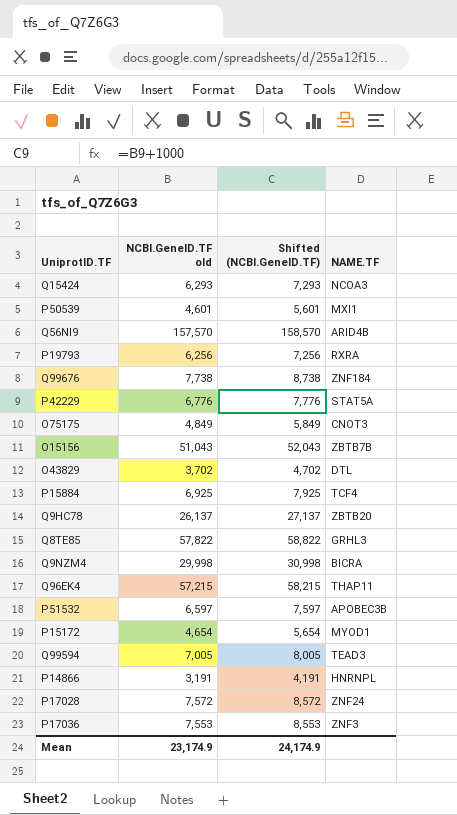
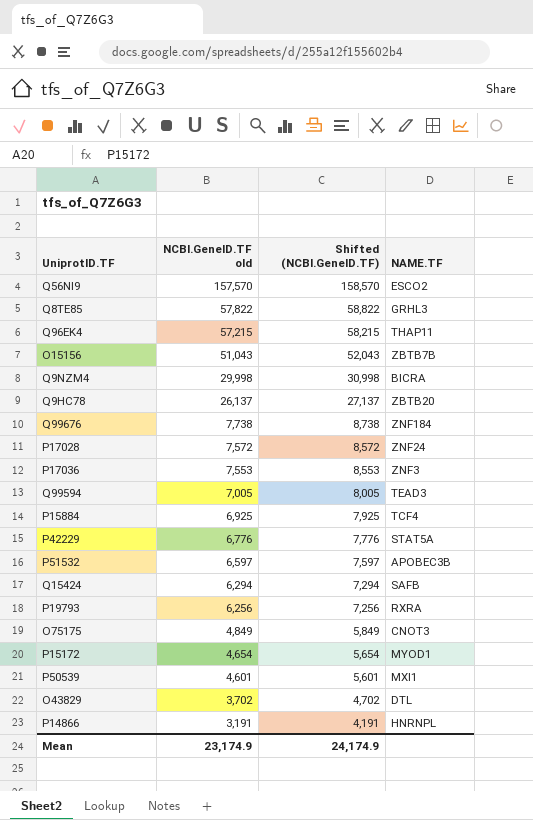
row order: none -> NCBI.GeneID.TF old descending
Q56NI9 | NAME.TF: ARID4B -> ESCO2
Q15424 | NCBI.GeneID.TF old: 6,293 -> 6,294
Q15424 | Shifted (NCBI.GeneID.TF): 7,293 -> 7,294
Q15424 | NAME.TF: NCOA3 -> SAFB

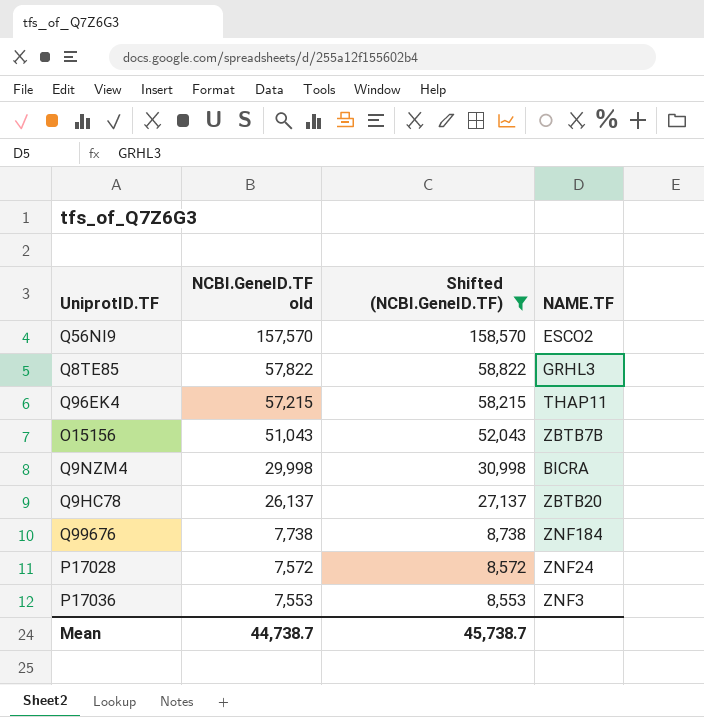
filter: none -> Shifted (NCBI.GeneID.TF) >= 8,553
Mean | NCBI.GeneID.TF old: 23,174.9 -> 44,738.7
Mean | Shifted (NCBI.GeneID.TF): 24,174.9 -> 45,738.7

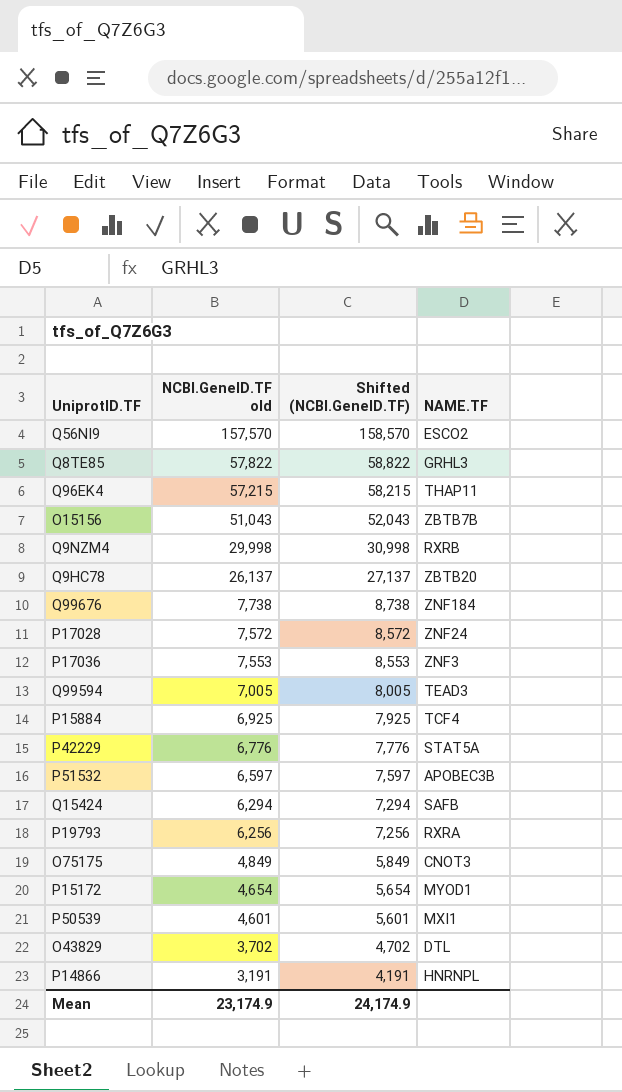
filter: Shifted (NCBI.GeneID.TF) >= 8,553 -> none
Q9NZM4 | NAME.TF: BICRA -> RXRB
Mean | NCBI.GeneID.TF old: 44,738.7 -> 23,174.9
Mean | Shifted (NCBI.GeneID.TF): 45,738.7 -> 24,174.9

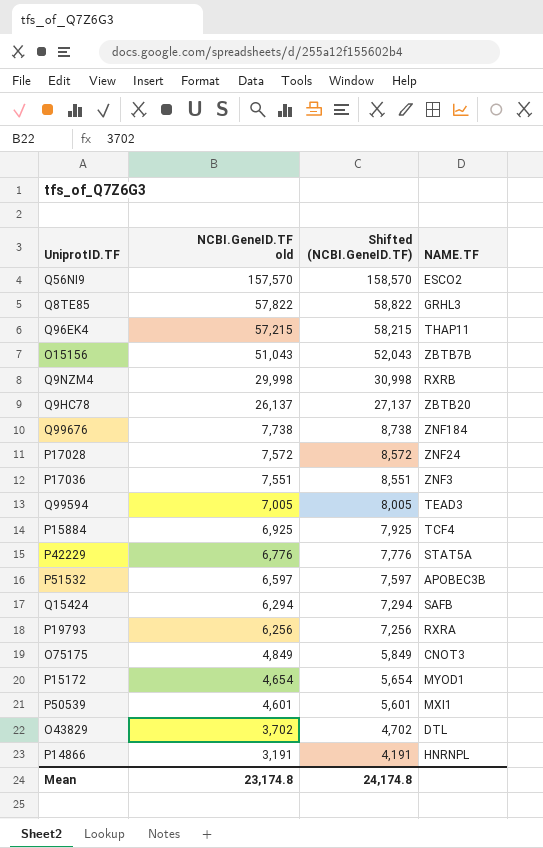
P17036 | NCBI.GeneID.TF old: 7,553 -> 7,551
P17036 | Shifted (NCBI.GeneID.TF): 8,553 -> 8,551
Mean | NCBI.GeneID.TF old: 23,174.9 -> 23,174.8
Mean | Shifted (NCBI.GeneID.TF): 24,174.9 -> 24,174.8

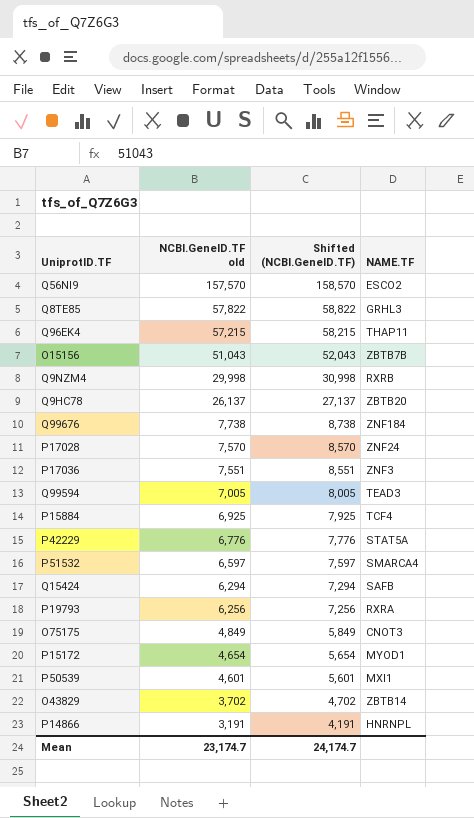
P17028 | NCBI.GeneID.TF old: 7,572 -> 7,570
P17028 | Shifted (NCBI.GeneID.TF): 8,572 -> 8,570
P51532 | NAME.TF: APOBEC3B -> SMARCA4
O43829 | NAME.TF: DTL -> ZBTB14
Mean | NCBI.GeneID.TF old: 23,174.8 -> 23,174.7
Mean | Shifted (NCBI.GeneID.TF): 24,174.8 -> 24,174.7

